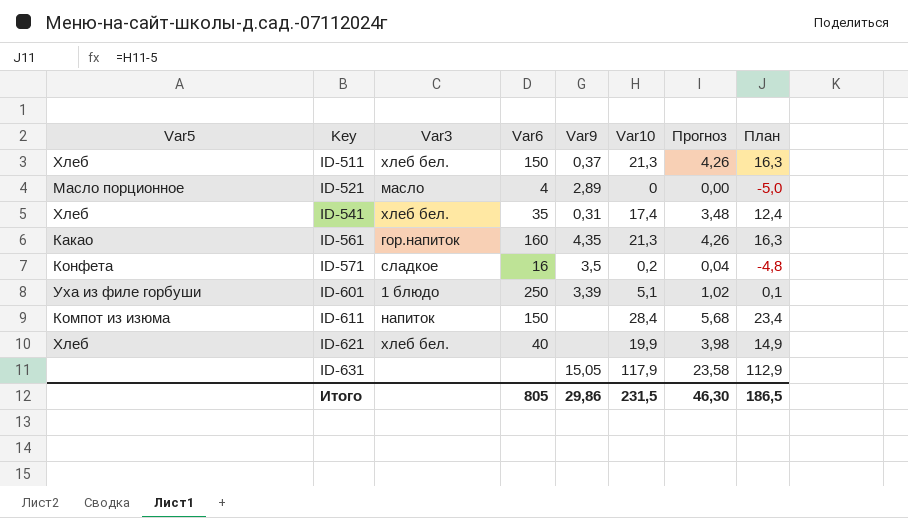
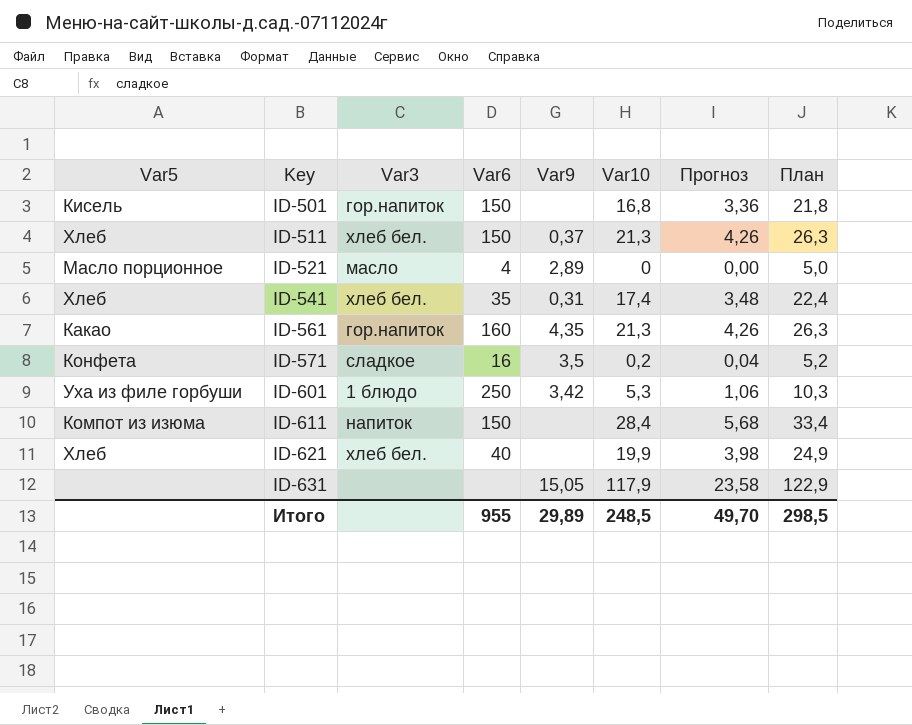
column План | formula: [Var10] - 5 -> [Var10] + 5
row ID-501: none -> Кисель | гор.напиток | 150 | none | 16,8 | 3,36 | 21,8
ID-601 | Var9: 3,39 -> 3,42
ID-601 | Var10: 5,1 -> 5,3
ID-601 | Прогноз: 1,02 -> 1,06
Итого | Var6: 805 -> 955
Итого | Var9: 29,86 -> 29,89
Итого | Var10: 231,5 -> 248,5
Итого | Прогноз: 46,30 -> 49,70
Итого | План: 186,5 -> 298,5

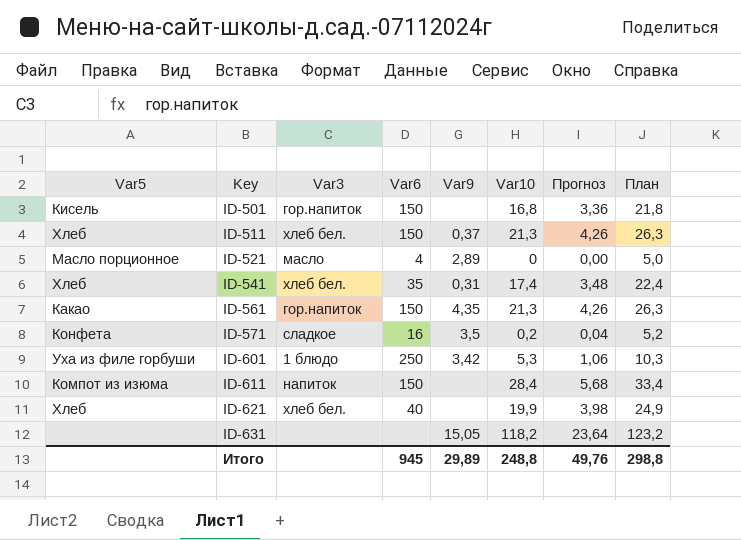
ID-561 | Var6: 160 -> 150
ID-631 | Var10: 117,9 -> 118,2
ID-631 | Прогноз: 23,58 -> 23,64
ID-631 | План: 122,9 -> 123,2
Итого | Var6: 955 -> 945
Итого | Var10: 248,5 -> 248,8
Итого | Прогноз: 49,70 -> 49,76
Итого | План: 298,5 -> 298,8

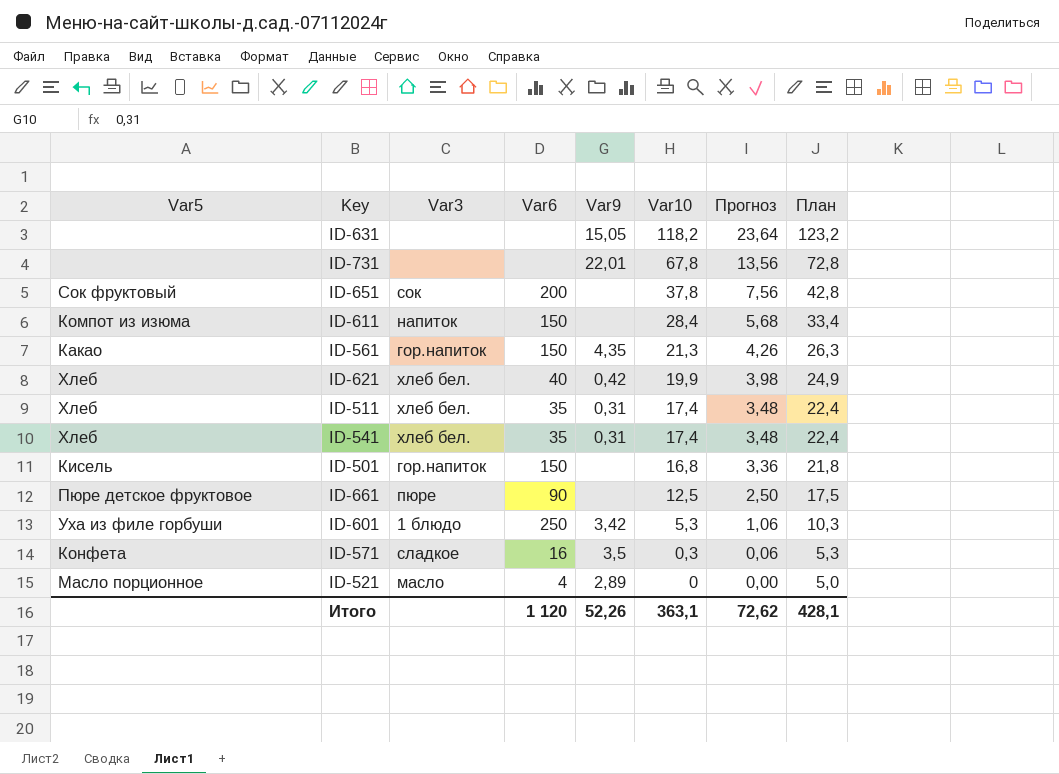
row order: Key ascending -> Var10 descending
row ID-731: none -> none | none | none | 22,01 | 67,8 | 13,56 | 72,8
row ID-651: none -> Сок фруктовый | сок | 200 | none | 37,8 | 7,56 | 42,8
ID-621 | Var9: none -> 0,42
ID-511 | Var6: 150 -> 35
ID-511 | Var9: 0,37 -> 0,31
ID-511 | Var10: 21,3 -> 17,4
ID-511 | Прогноз: 4,26 -> 3,48
ID-511 | План: 26,3 -> 22,4
row ID-661: none -> Пюре детское фруктовое | пюре | 90 | none | 12,5 | 2,50 | 17,5
ID-571 | Var10: 0,2 -> 0,3
ID-571 | Прогноз: 0,04 -> 0,06
ID-571 | План: 5,2 -> 5,3
Итого | Var6: 945 -> 1 120
Итого | Var9: 29,89 -> 52,26
Итого | Var10: 248,8 -> 363,1
Итого | Прогноз: 49,76 -> 72,62
Итого | План: 298,8 -> 428,1

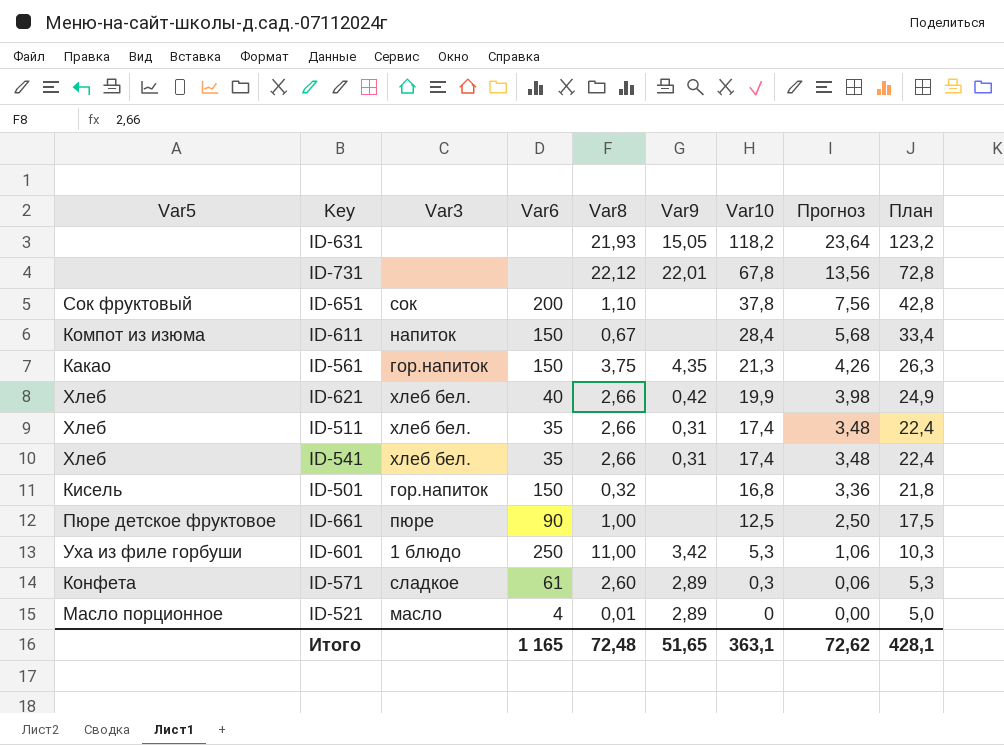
column Var8 | position: none -> 5
ID-571 | Var6: 16 -> 61
ID-571 | Var9: 3,5 -> 2,89
Итого | Var6: 1 120 -> 1 165
Итого | Var9: 52,26 -> 51,65

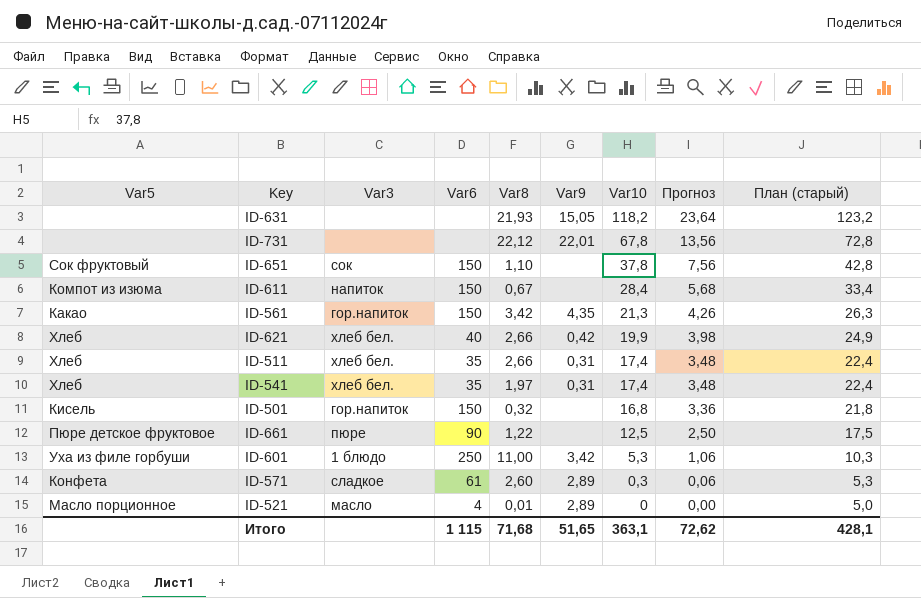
column name: План -> План (старый)
ID-651 | Var6: 200 -> 150
ID-561 | Var8: 3,75 -> 3,42
ID-541 | Var8: 2,66 -> 1,97
ID-661 | Var8: 1,00 -> 1,22
Итого | Var6: 1 165 -> 1 115
Итого | Var8: 72,48 -> 71,68

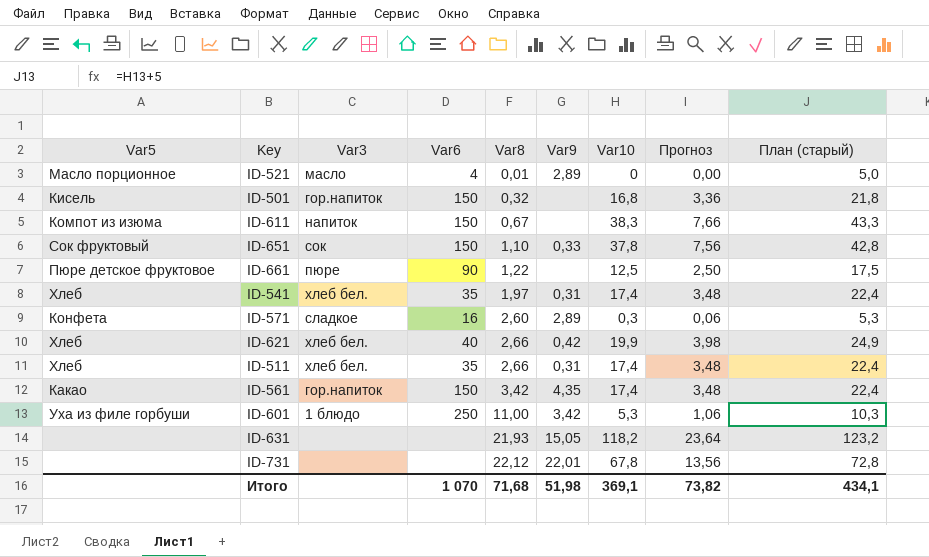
row order: Var10 descending -> Var8 ascending
ID-611 | Var10: 28,4 -> 38,3
ID-611 | Прогноз: 5,68 -> 7,66
ID-611 | План (старый): 33,4 -> 43,3
ID-651 | Var9: none -> 0,33
ID-571 | Var6: 61 -> 16
ID-561 | Var10: 21,3 -> 17,4
ID-561 | Прогноз: 4,26 -> 3,48
ID-561 | План (старый): 26,3 -> 22,4
Итого | Var6: 1 115 -> 1 070
Итого | Var9: 51,65 -> 51,98
Итого | Var10: 363,1 -> 369,1
Итого | Прогноз: 72,62 -> 73,82
Итого | План (старый): 428,1 -> 434,1

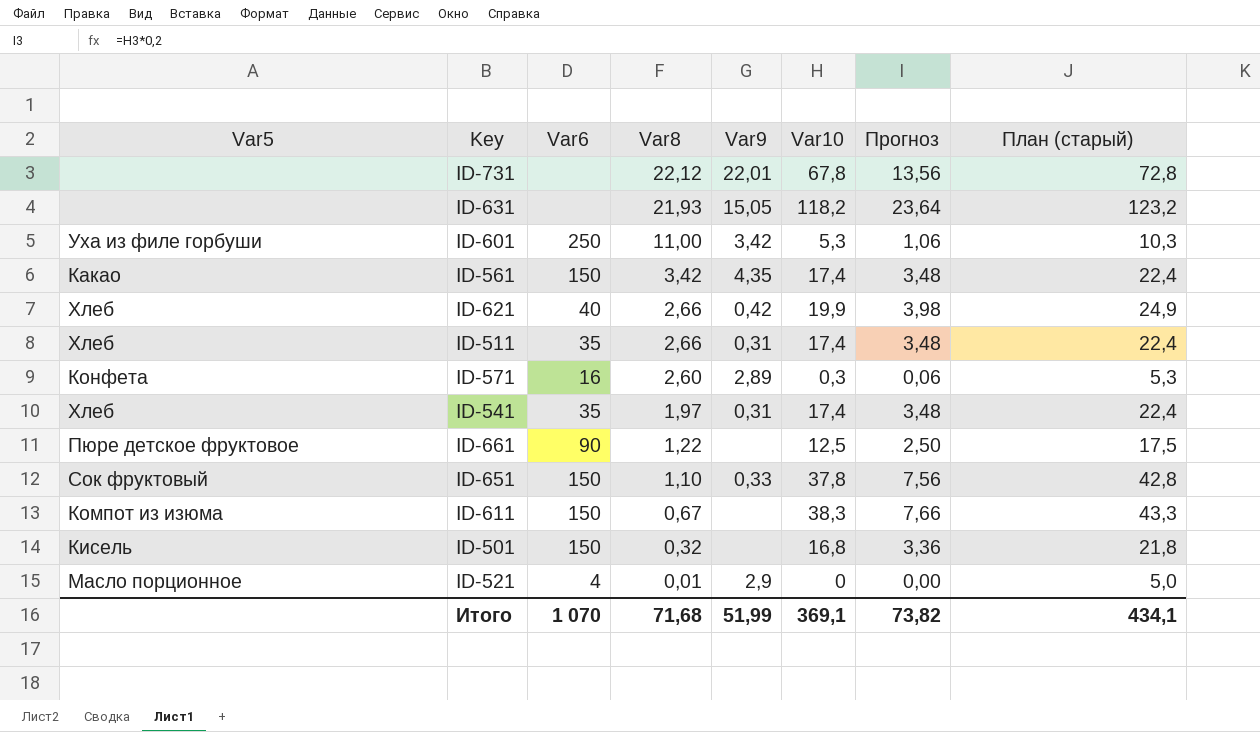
row order: Var8 ascending -> Var8 descending
column Var3 | position: 3 -> none
ID-521 | Var9: 2,89 -> 2,9
Итого | Var9: 51,98 -> 51,99

